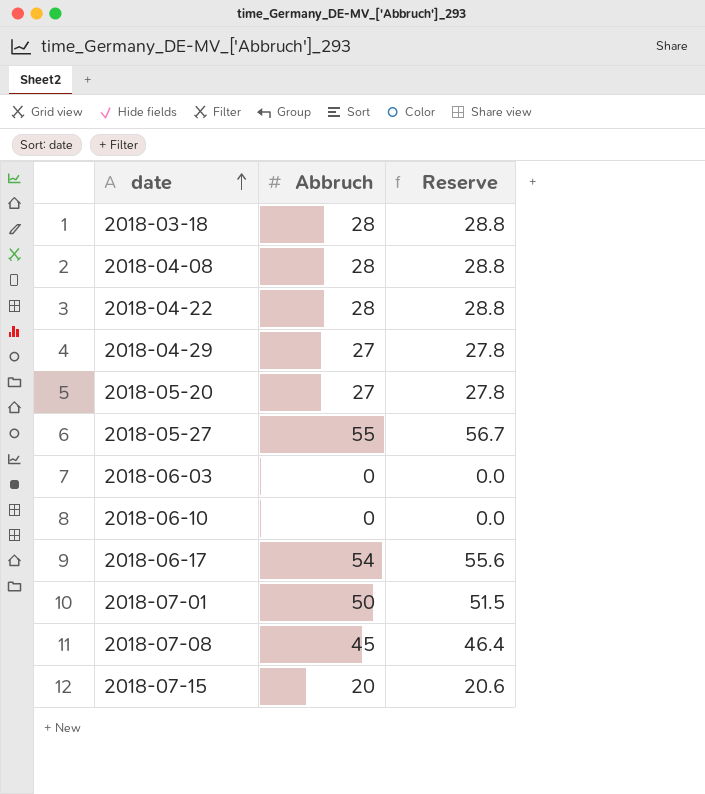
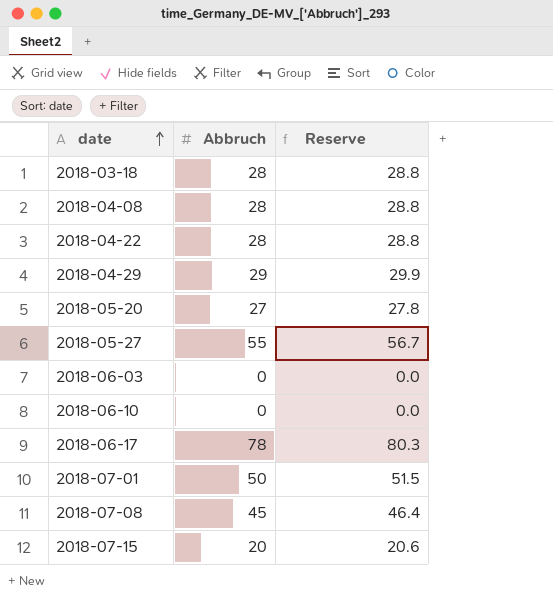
2018-04-29 | Abbruch: 27 -> 29
2018-04-29 | Reserve: 27.8 -> 29.9
2018-06-17 | Abbruch: 54 -> 78
2018-06-17 | Reserve: 55.6 -> 80.3

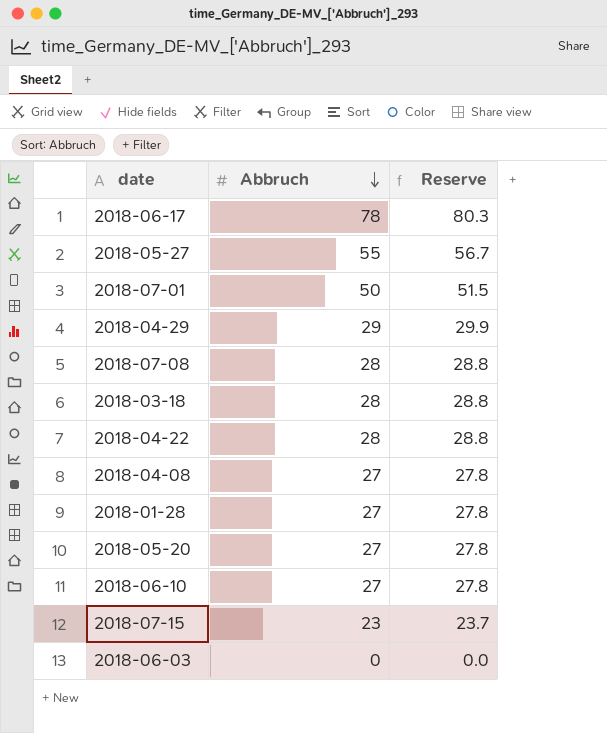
row order: date ascending -> Abbruch descending
2018-07-08 | Abbruch: 45 -> 28
2018-07-08 | Reserve: 46.4 -> 28.8
2018-04-08 | Abbruch: 28 -> 27
2018-04-08 | Reserve: 28.8 -> 27.8
row 2018-01-28: none -> 27 | 27.8
2018-06-10 | Abbruch: 0 -> 27
2018-06-10 | Reserve: 0.0 -> 27.8
2018-07-15 | Abbruch: 20 -> 23
2018-07-15 | Reserve: 20.6 -> 23.7

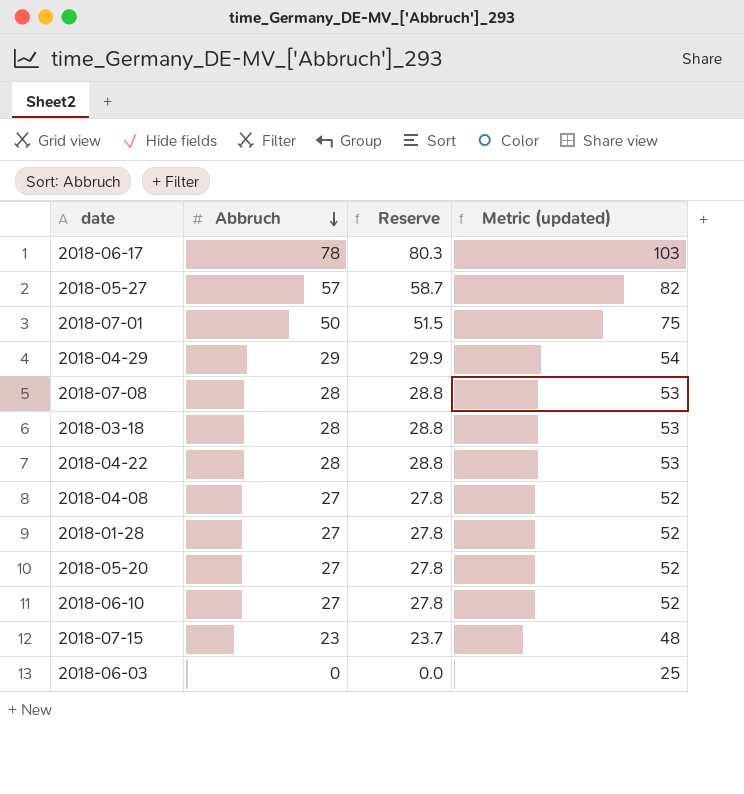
column Metric (updated) | formula: none -> [Abbruch] + 25
2018-05-27 | Abbruch: 55 -> 57
2018-05-27 | Reserve: 56.7 -> 58.7

